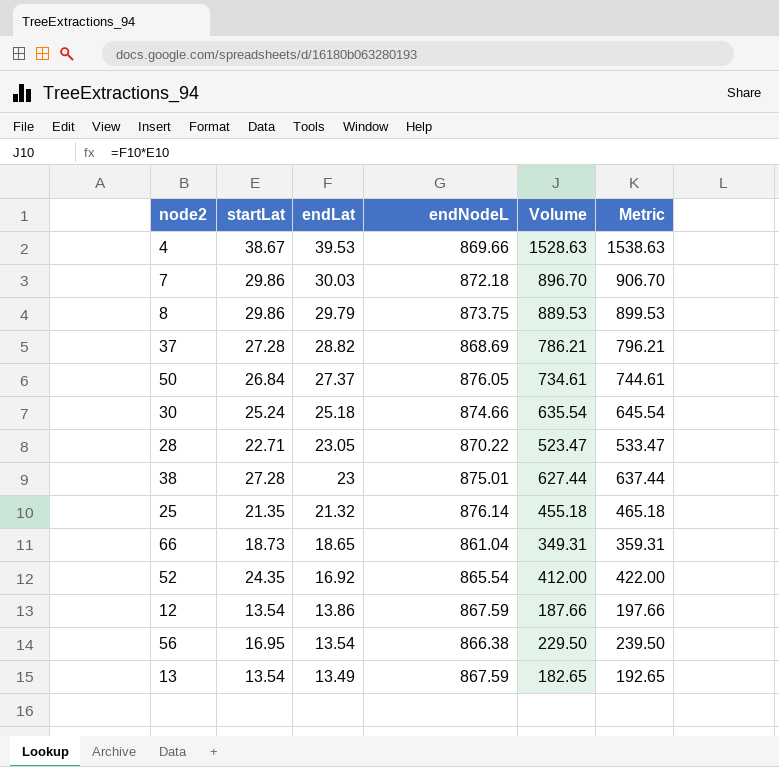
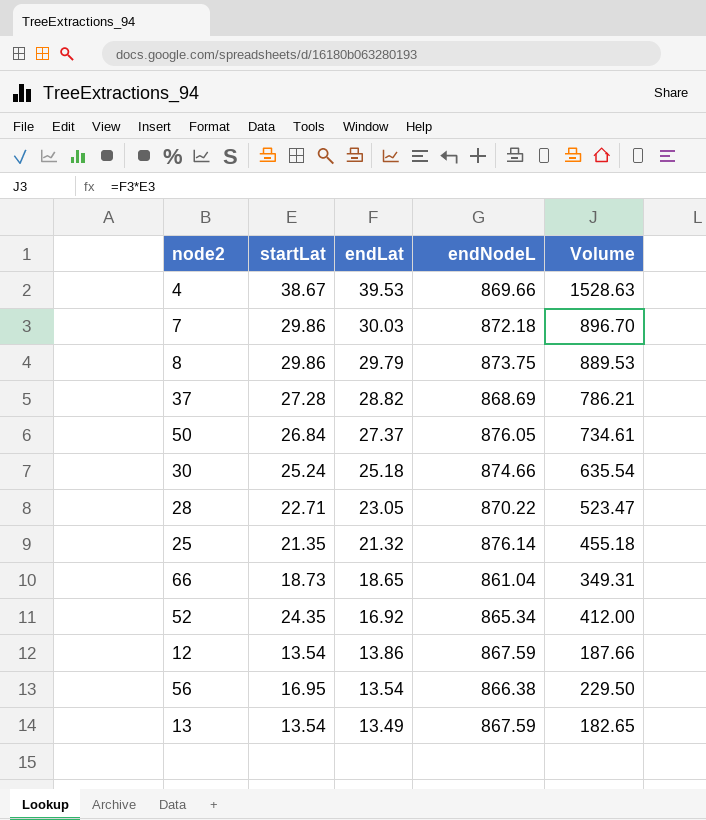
column Metric | formula: [Volume] + 10 -> none
row 38: 27.28 | 23 | 875.01 | 627.44 | 637.44 -> none
52 | endNodeL: 865.54 -> 865.34

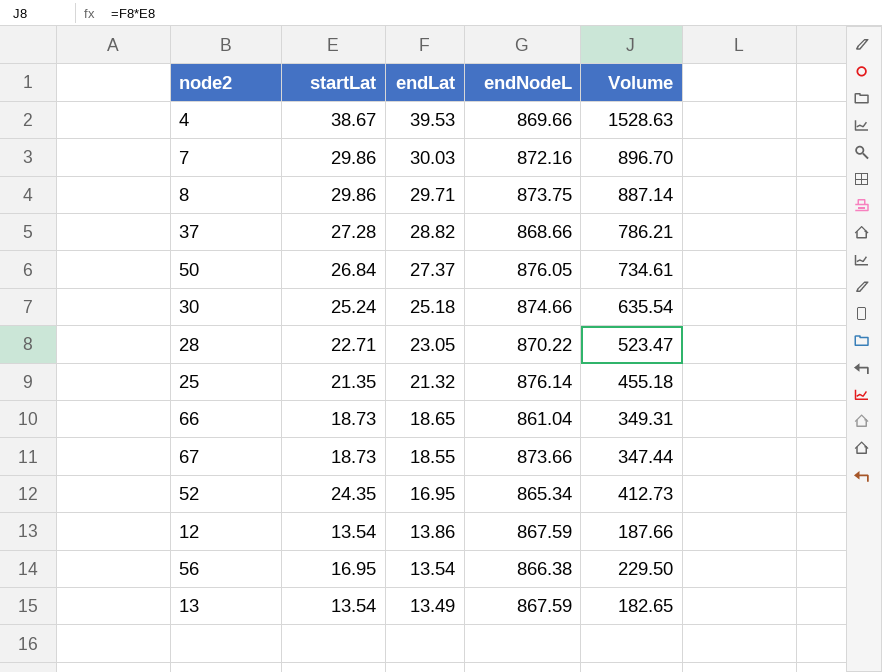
7 | endNodeL: 872.18 -> 872.16
8 | endLat: 29.79 -> 29.71
8 | Volume: 889.53 -> 887.14
37 | endNodeL: 868.69 -> 868.66
row 67: none -> 18.73 | 18.55 | 873.66 | 347.44
52 | endLat: 16.92 -> 16.95
52 | Volume: 412.00 -> 412.73

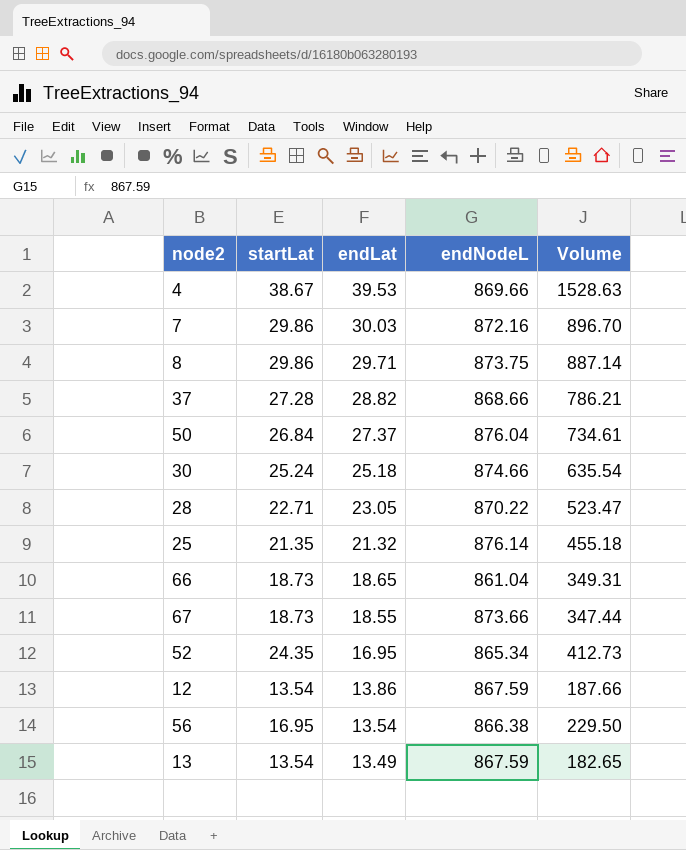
50 | endNodeL: 876.05 -> 876.04

